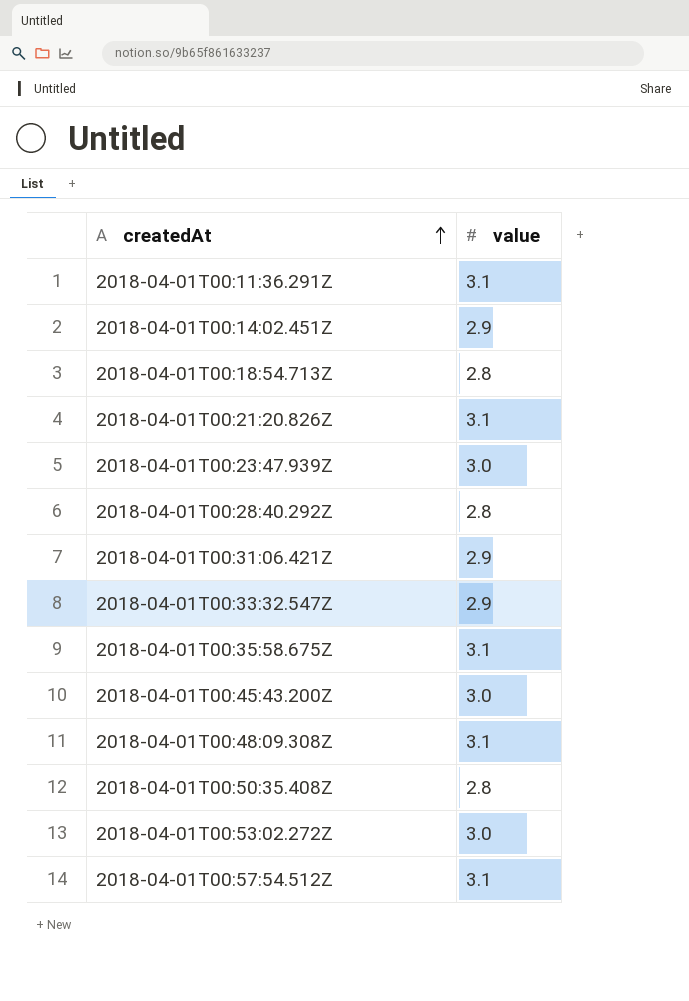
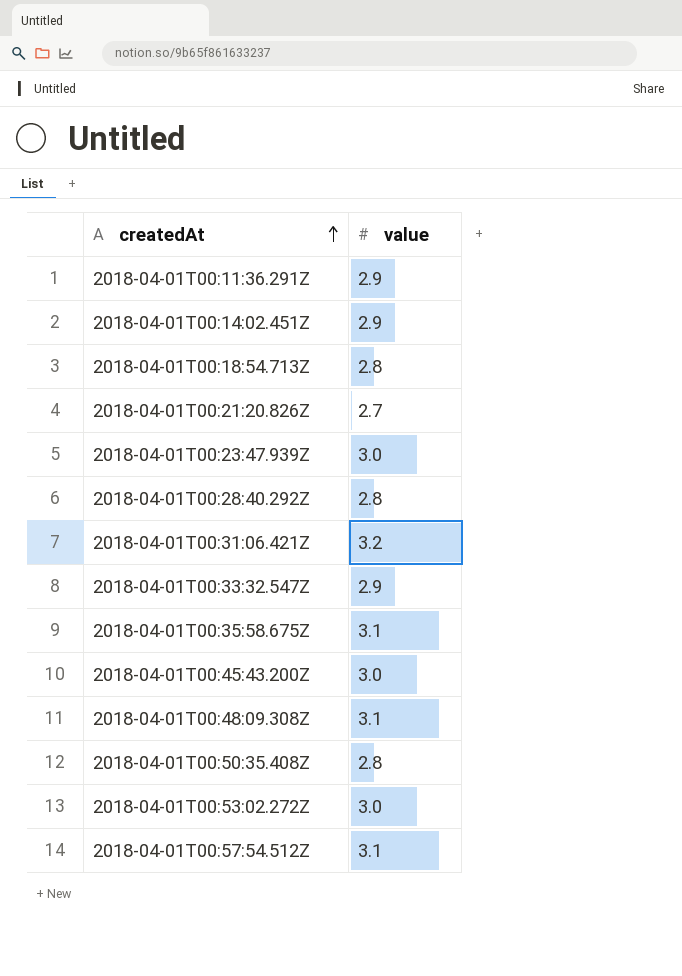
2018-04-01T00:11:36.291Z | value: 3.1 -> 2.9
2018-04-01T00:21:20.826Z | value: 3.1 -> 2.7
2018-04-01T00:31:06.421Z | value: 2.9 -> 3.2

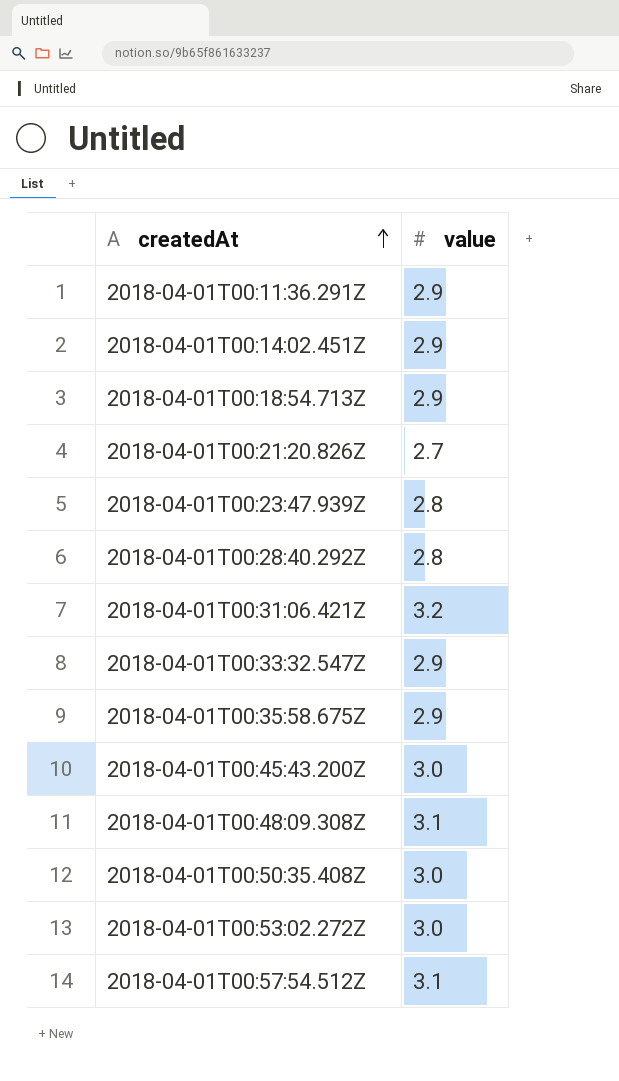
2018-04-01T00:18:54.713Z | value: 2.8 -> 2.9
2018-04-01T00:23:47.939Z | value: 3.0 -> 2.8
2018-04-01T00:35:58.675Z | value: 3.1 -> 2.9
2018-04-01T00:50:35.408Z | value: 2.8 -> 3.0

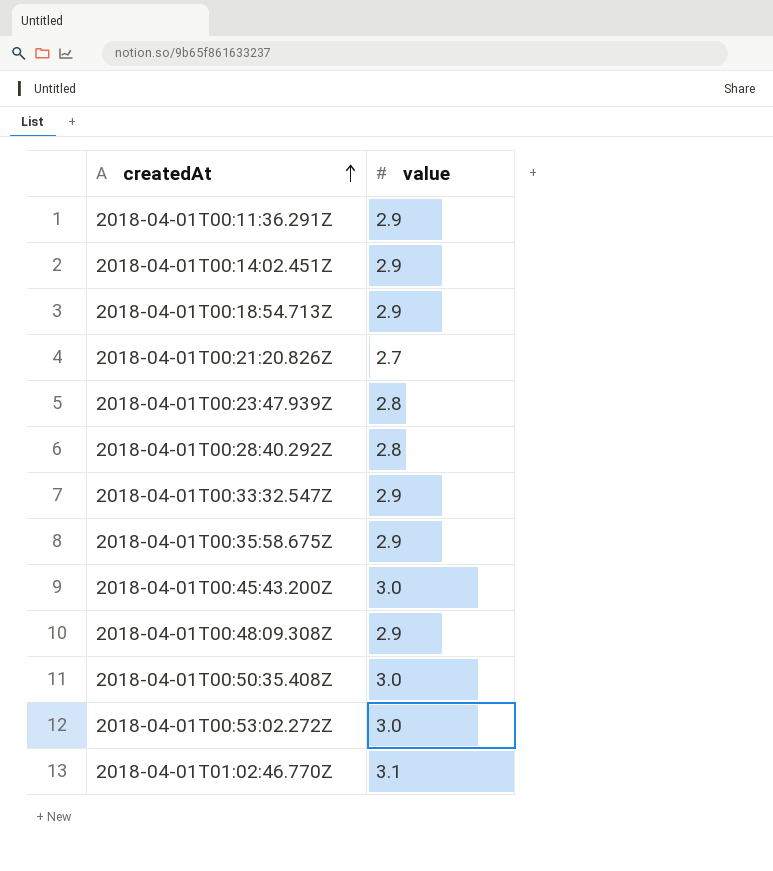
row 2018-04-01T00:31:06.421Z: 3.2 -> none
row 2018-04-01T00:57:54.512Z: 3.1 -> none
2018-04-01T00:48:09.308Z | value: 3.1 -> 2.9
row 2018-04-01T01:02:46.770Z: none -> 3.1

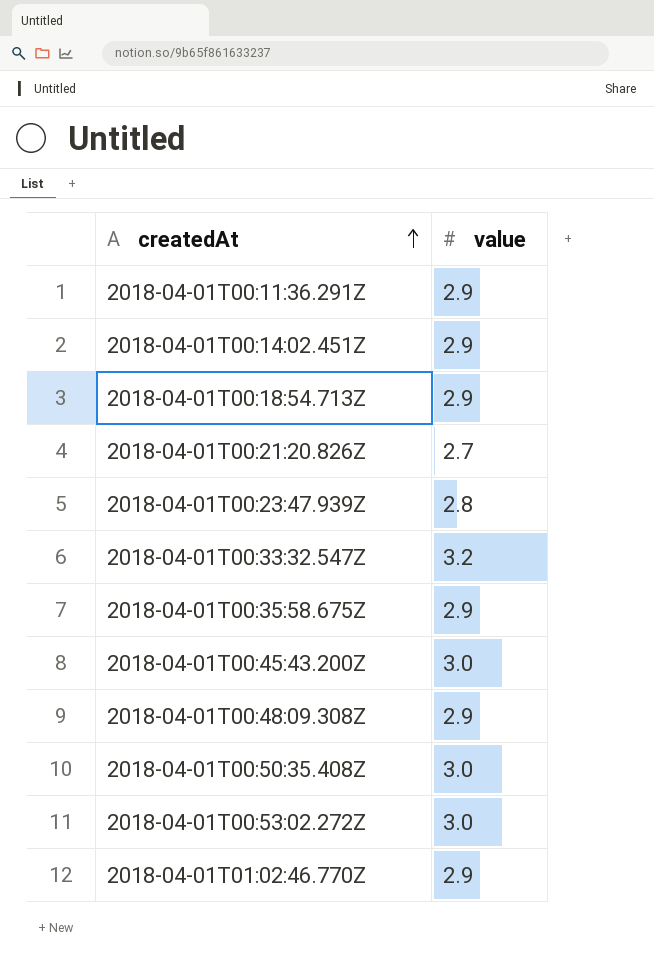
row 2018-04-01T00:28:40.292Z: 2.8 -> none
2018-04-01T00:33:32.547Z | value: 2.9 -> 3.2
2018-04-01T01:02:46.770Z | value: 3.1 -> 2.9

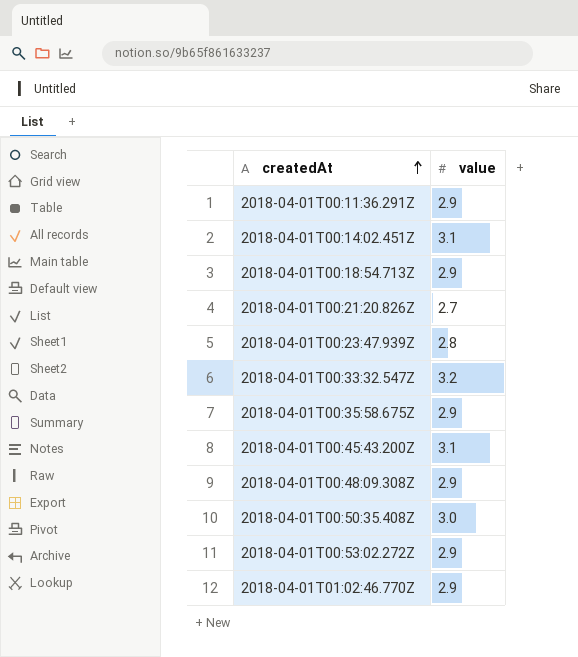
2018-04-01T00:14:02.451Z | value: 2.9 -> 3.1
2018-04-01T00:45:43.200Z | value: 3.0 -> 3.1
2018-04-01T00:53:02.272Z | value: 3.0 -> 2.9

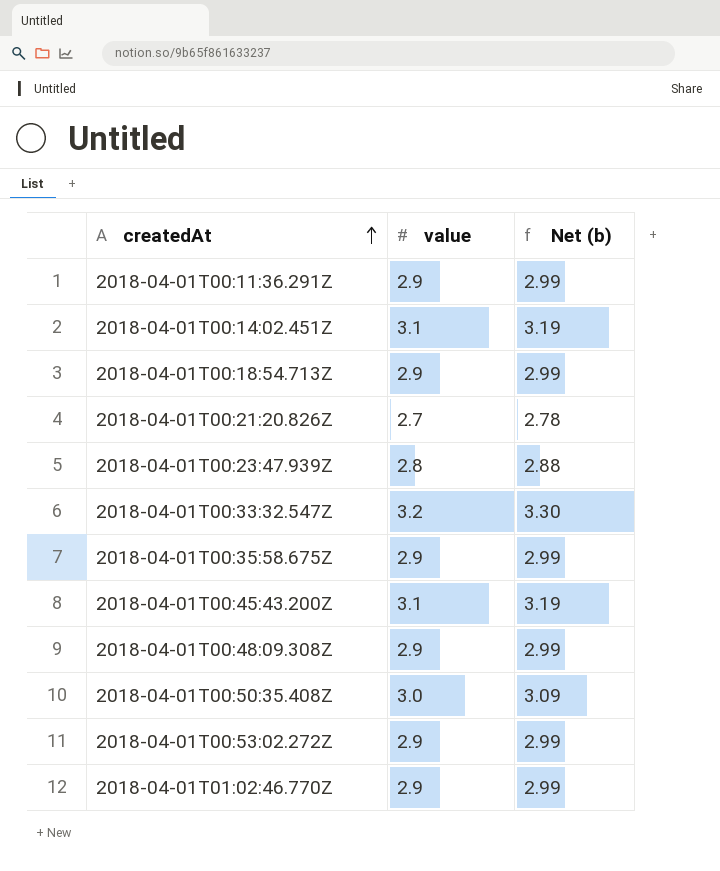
column Net (b) | formula: none -> [value] * 1.03

